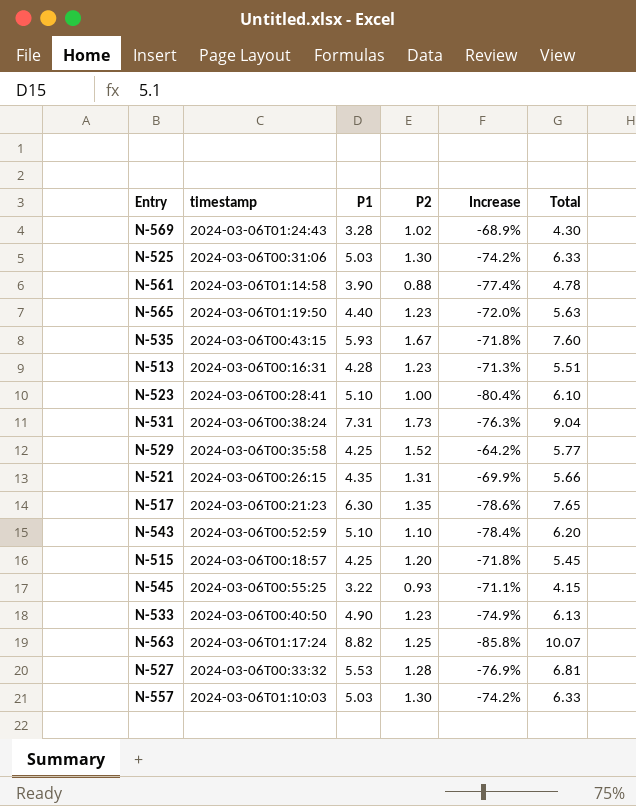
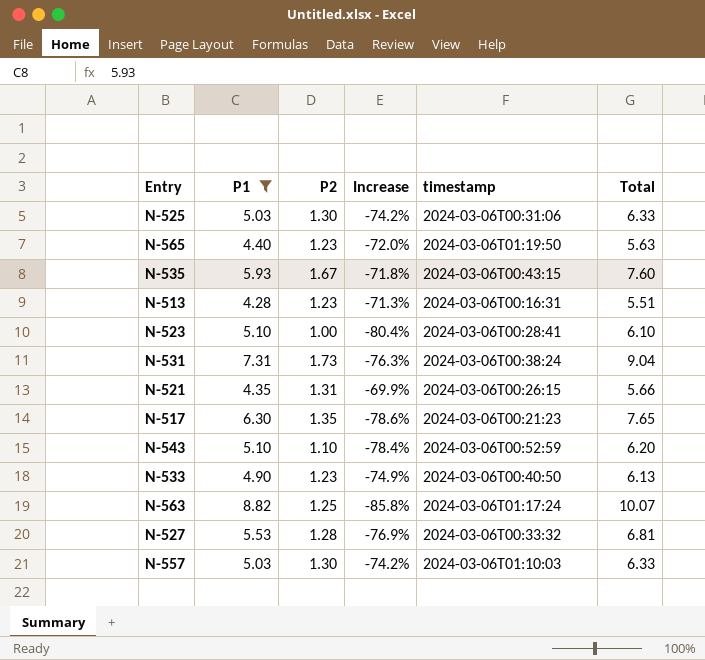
filter: none -> P1 >= 4.28
column timestamp | position: 2 -> 5

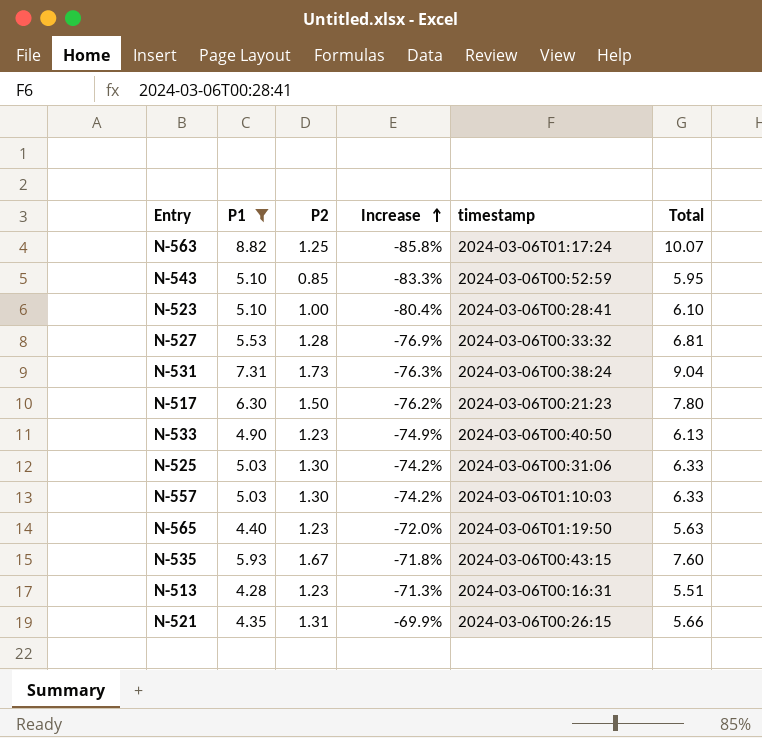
row order: none -> Increase ascending
N-543 | P2: 1.10 -> 0.85
N-543 | Increase: -78.4% -> -83.3%
N-543 | Total: 6.20 -> 5.95
N-517 | P2: 1.35 -> 1.50
N-517 | Increase: -78.6% -> -76.2%
N-517 | Total: 7.65 -> 7.80

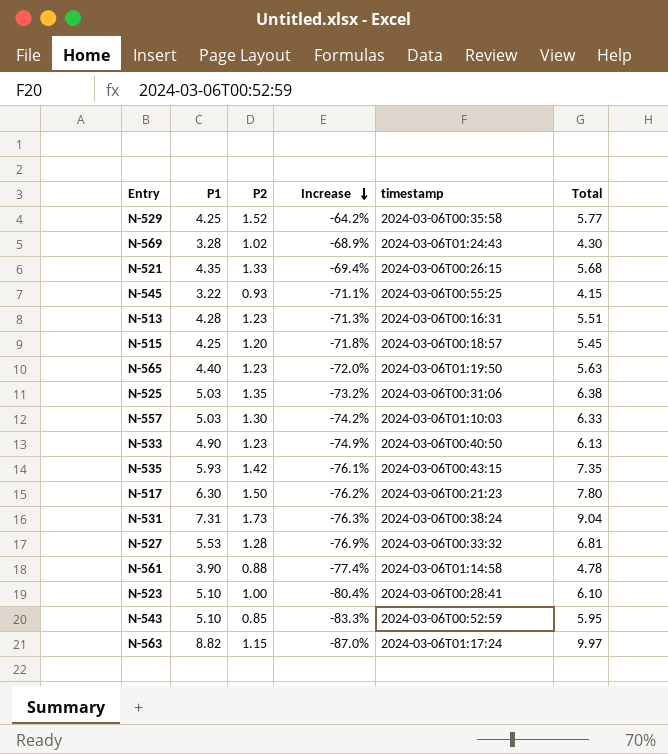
filter: P1 >= 4.28 -> none
row order: Increase ascending -> Increase descending
N-521 | P2: 1.31 -> 1.33
N-521 | Increase: -69.9% -> -69.4%
N-521 | Total: 5.66 -> 5.68
N-525 | P2: 1.30 -> 1.35
N-525 | Increase: -74.2% -> -73.2%
N-525 | Total: 6.33 -> 6.38
N-535 | P2: 1.67 -> 1.42
N-535 | Increase: -71.8% -> -76.1%
N-535 | Total: 7.60 -> 7.35
N-563 | P2: 1.25 -> 1.15
N-563 | Increase: -85.8% -> -87.0%
N-563 | Total: 10.07 -> 9.97

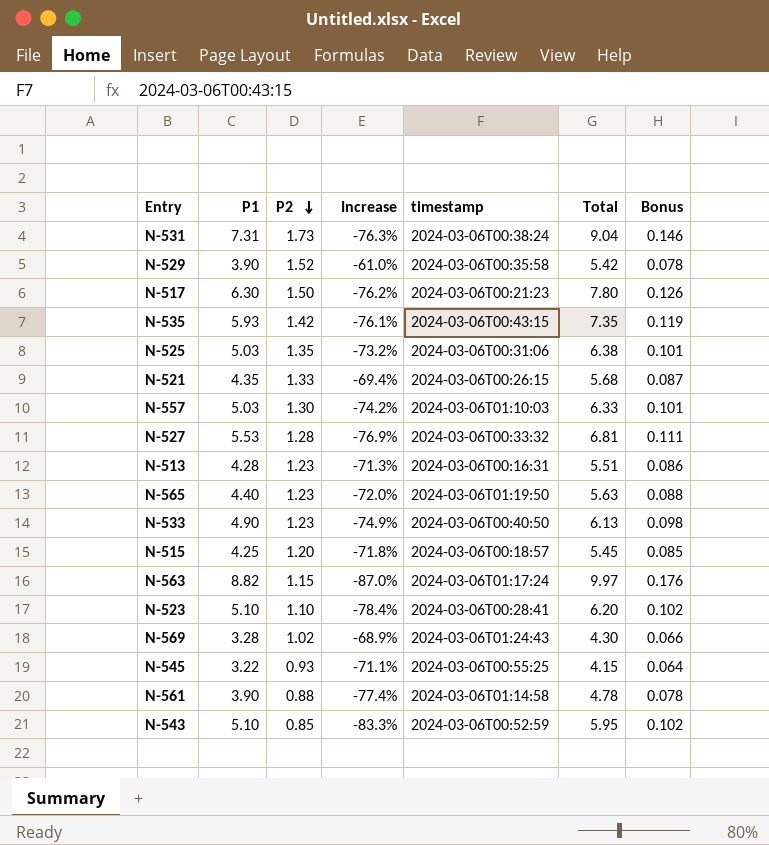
row order: Increase descending -> P2 descending
column Bonus | formula: none -> [P1] * 0.02
N-529 | P1: 4.25 -> 3.90
N-529 | Increase: -64.2% -> -61.0%
N-529 | Total: 5.77 -> 5.42
N-523 | P2: 1.00 -> 1.10
N-523 | Increase: -80.4% -> -78.4%
N-523 | Total: 6.10 -> 6.20

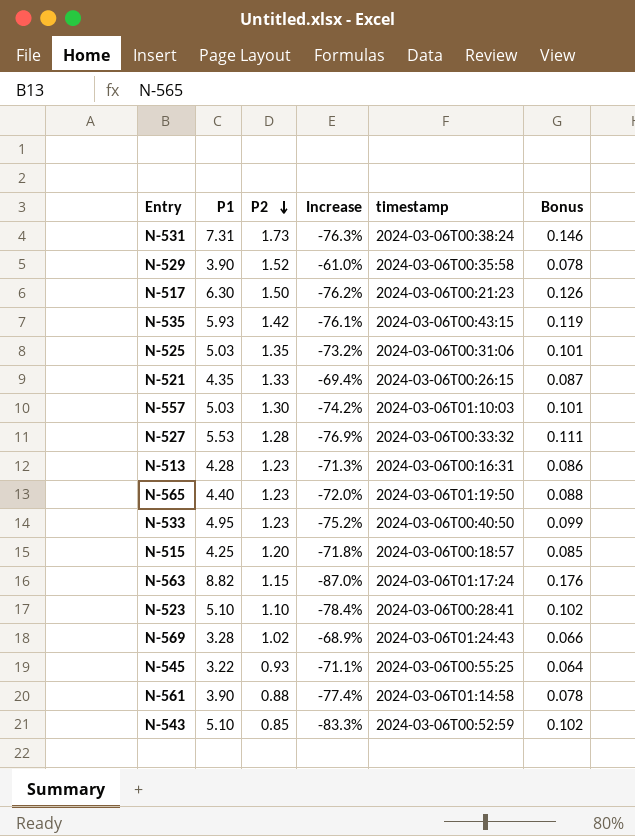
column Total | formula: [P1] + [P2] -> none
N-533 | P1: 4.90 -> 4.95
N-533 | Increase: -74.9% -> -75.2%
N-533 | Bonus: 0.098 -> 0.099

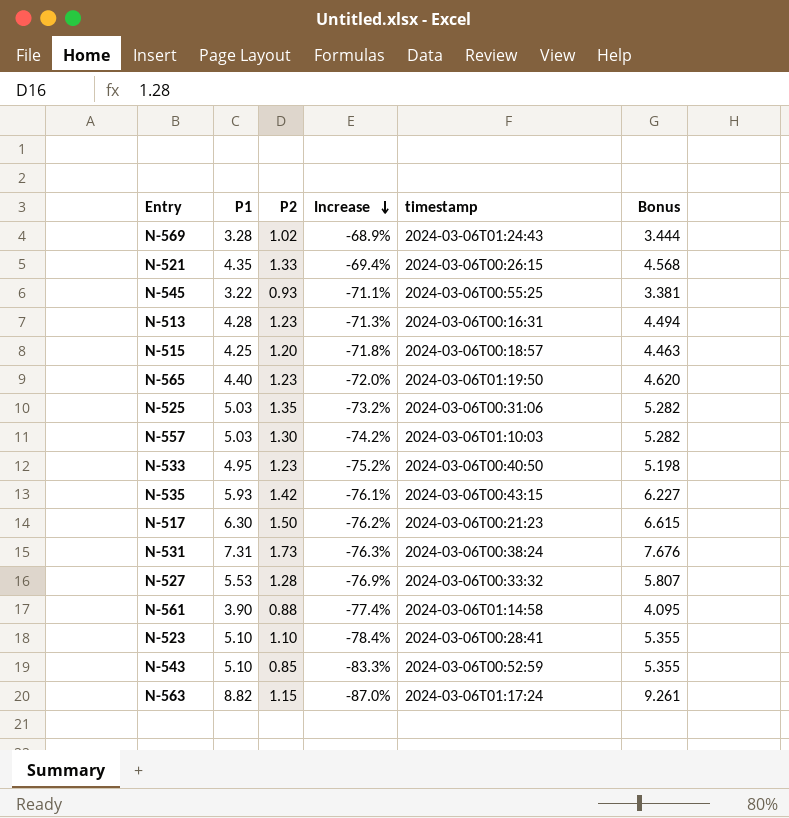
row order: P2 descending -> Increase descending
column Bonus | formula: [P1] * 0.02 -> [P1] * 1.05
row N-529: 3.90 | 1.52 | -61.0% | 2024-03-06T00:35:58 | 0.078 -> none

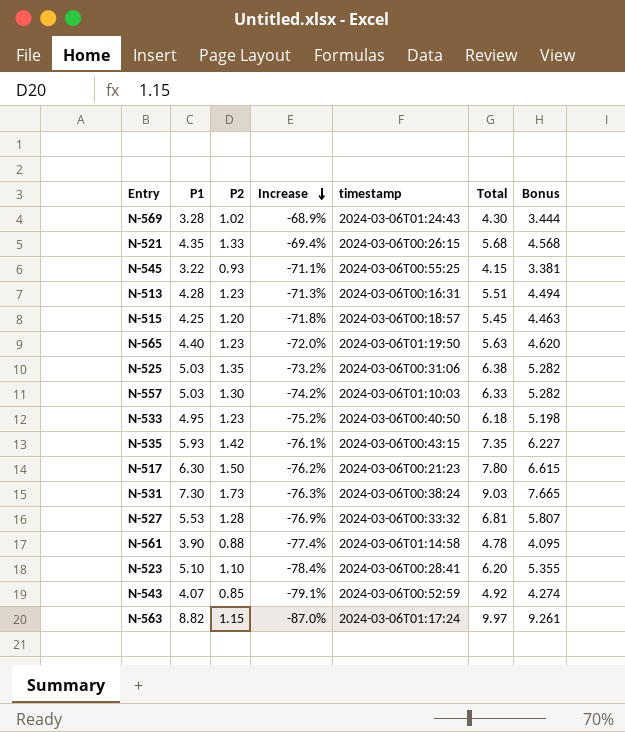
column Total | formula: none -> [P1] + [P2]
N-531 | P1: 7.31 -> 7.30
N-531 | Bonus: 7.676 -> 7.665
N-543 | P1: 5.10 -> 4.07
N-543 | Increase: -83.3% -> -79.1%
N-543 | Bonus: 5.355 -> 4.274

